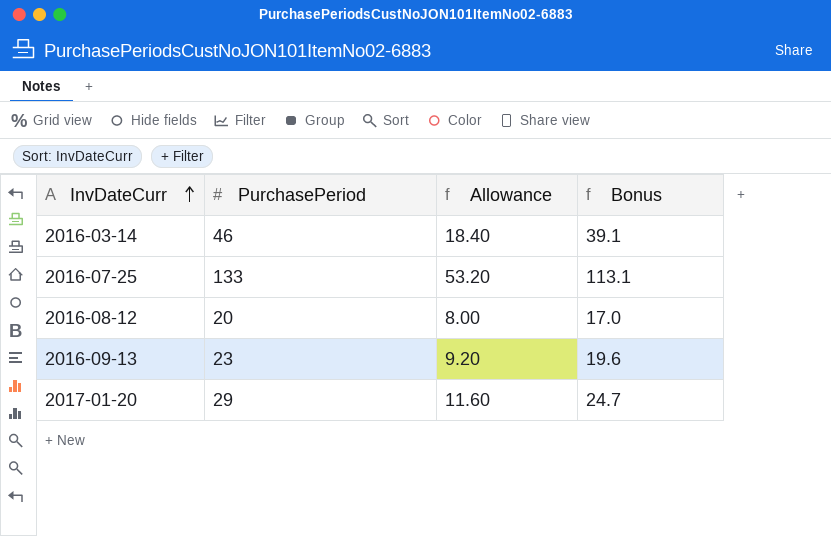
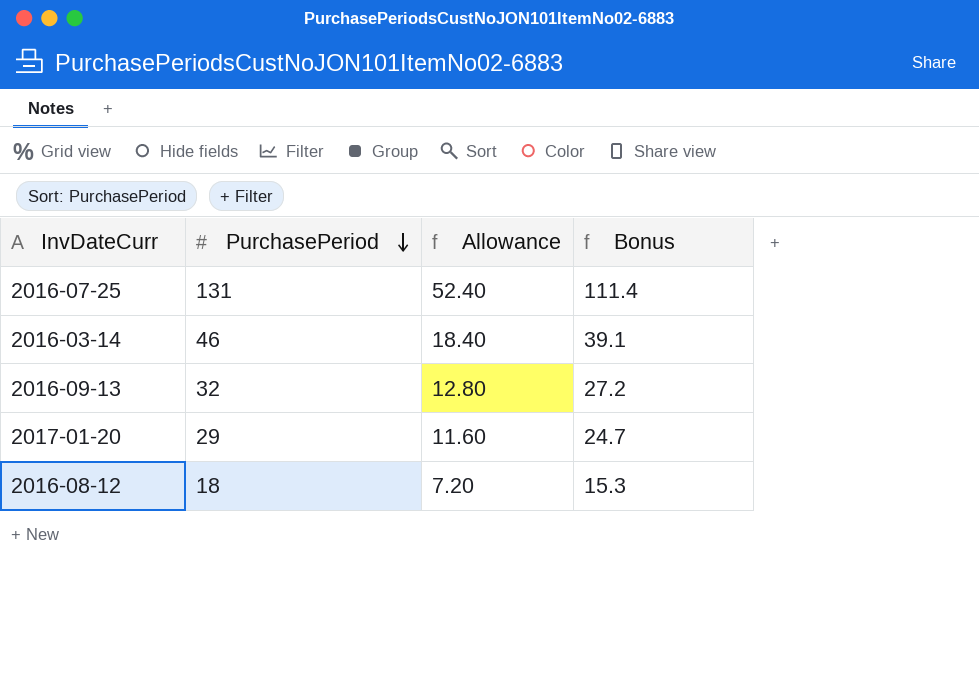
row order: InvDateCurr ascending -> PurchasePeriod descending
2016-07-25 | PurchasePeriod: 133 -> 131
2016-07-25 | Allowance: 53.20 -> 52.40
2016-07-25 | Bonus: 113.1 -> 111.4
2016-09-13 | PurchasePeriod: 23 -> 32
2016-09-13 | Allowance: 9.20 -> 12.80
2016-09-13 | Bonus: 19.6 -> 27.2
2016-08-12 | PurchasePeriod: 20 -> 18
2016-08-12 | Allowance: 8.00 -> 7.20
2016-08-12 | Bonus: 17.0 -> 15.3

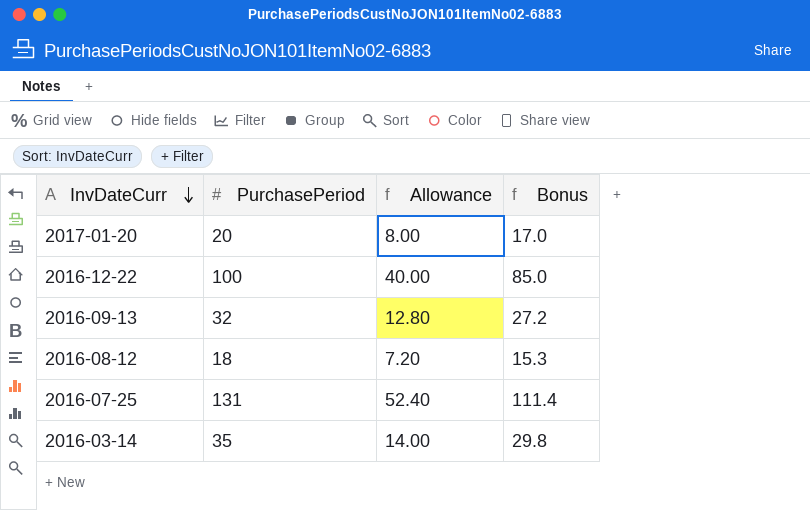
row order: PurchasePeriod descending -> InvDateCurr descending
2017-01-20 | PurchasePeriod: 29 -> 20
2017-01-20 | Allowance: 11.60 -> 8.00
2017-01-20 | Bonus: 24.7 -> 17.0
row 2016-12-22: none -> 100 | 40.00 | 85.0
2016-03-14 | PurchasePeriod: 46 -> 35
2016-03-14 | Allowance: 18.40 -> 14.00
2016-03-14 | Bonus: 39.1 -> 29.8

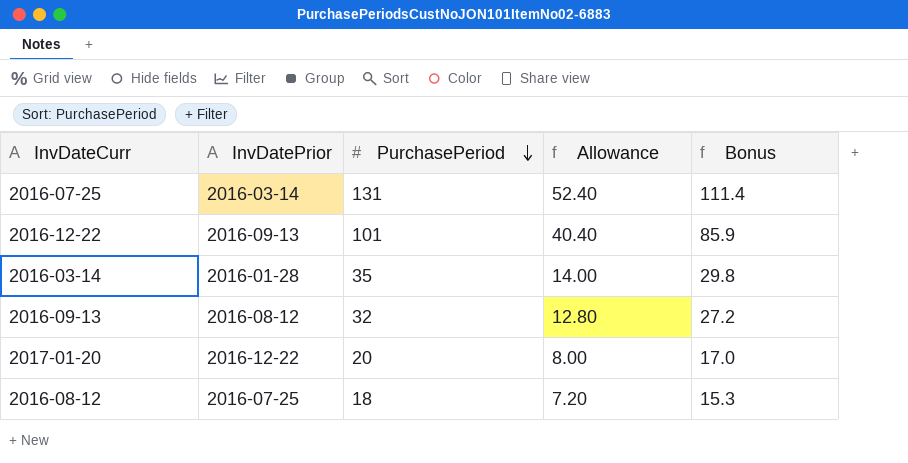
row order: InvDateCurr descending -> PurchasePeriod descending
column InvDatePrior | position: none -> 2
2016-12-22 | PurchasePeriod: 100 -> 101
2016-12-22 | Allowance: 40.00 -> 40.40
2016-12-22 | Bonus: 85.0 -> 85.9

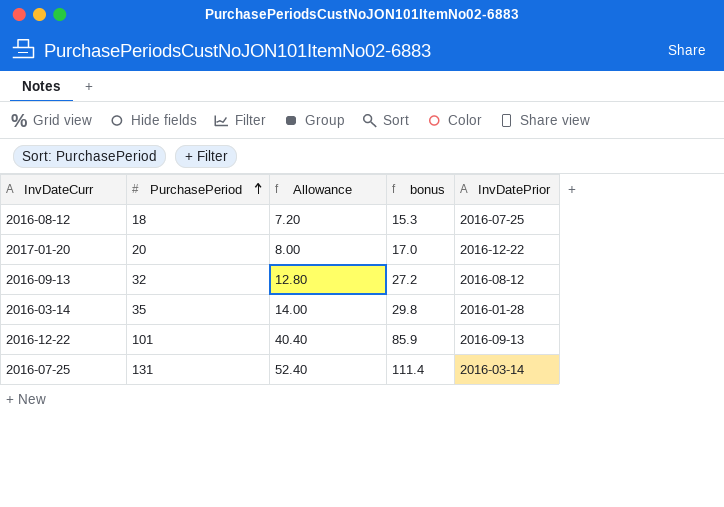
row order: PurchasePeriod descending -> PurchasePeriod ascending
column name: Bonus -> bonus
column InvDatePrior | position: 2 -> 5

